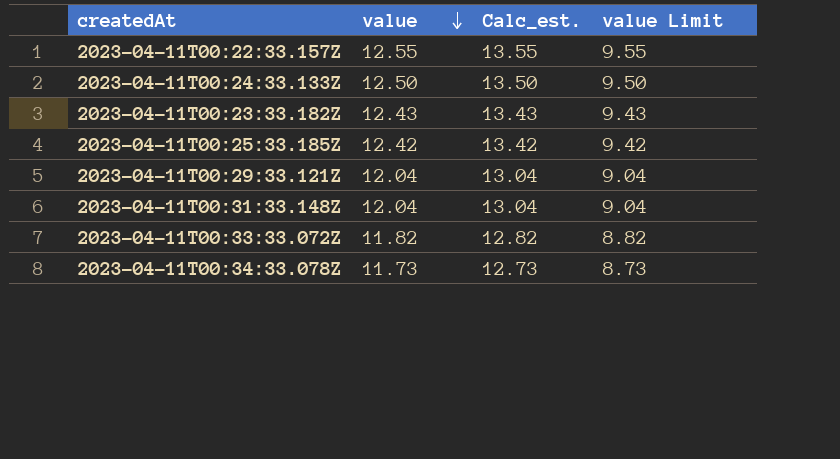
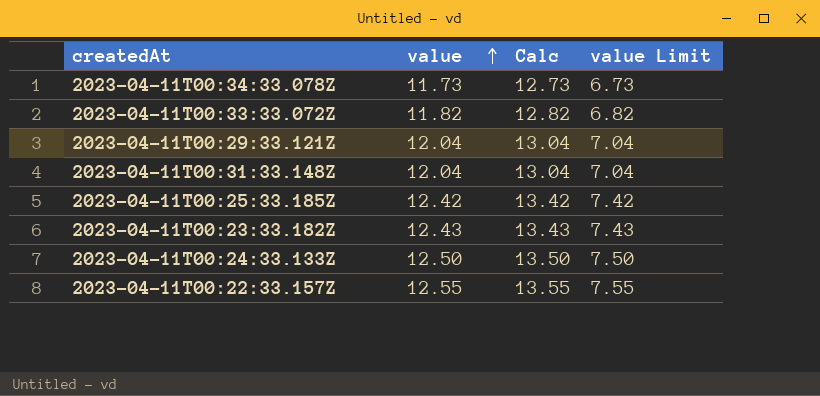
row order: value descending -> value ascending
column name: Calc_est. -> Calc
column value Limit | formula: [value] - 3 -> [value] - 5

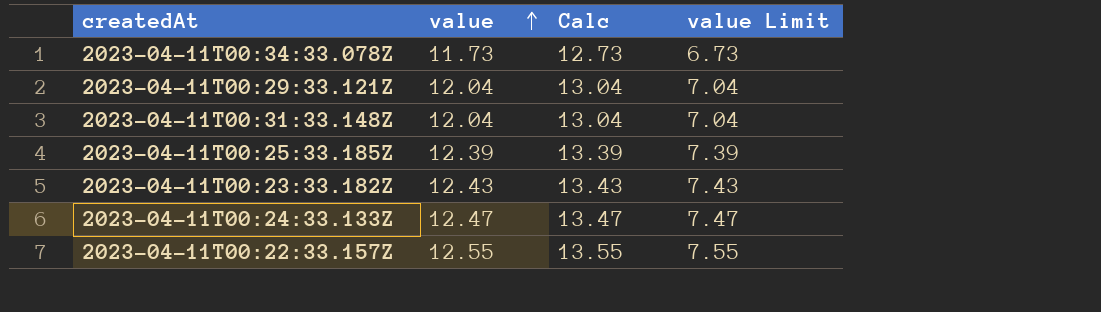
row 2023-04-11T00:33:33.072Z: 11.82 | 12.82 | 6.82 -> none
2023-04-11T00:25:33.185Z | value: 12.42 -> 12.39
2023-04-11T00:25:33.185Z | Calc: 13.42 -> 13.39
2023-04-11T00:25:33.185Z | value Limit: 7.42 -> 7.39
2023-04-11T00:24:33.133Z | value: 12.50 -> 12.47
2023-04-11T00:24:33.133Z | Calc: 13.50 -> 13.47
2023-04-11T00:24:33.133Z | value Limit: 7.50 -> 7.47

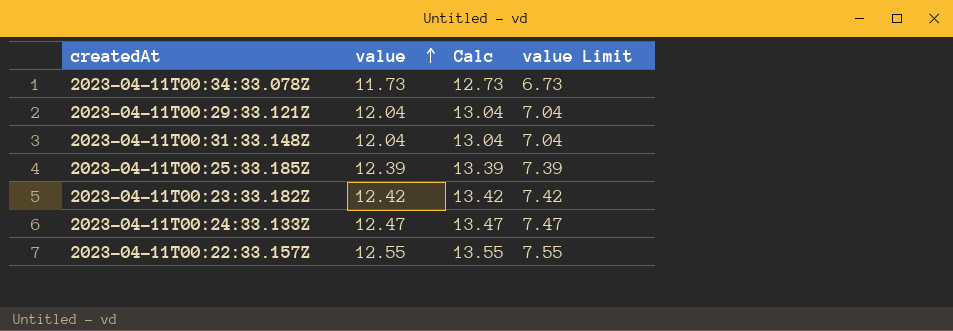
2023-04-11T00:23:33.182Z | value: 12.43 -> 12.42
2023-04-11T00:23:33.182Z | Calc: 13.43 -> 13.42
2023-04-11T00:23:33.182Z | value Limit: 7.43 -> 7.42

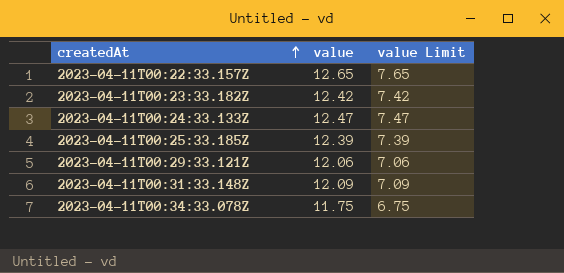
row order: value ascending -> createdAt ascending
column Calc | formula: [value] + 1 -> none
2023-04-11T00:22:33.157Z | value: 12.55 -> 12.65
2023-04-11T00:22:33.157Z | value Limit: 7.55 -> 7.65
2023-04-11T00:29:33.121Z | value: 12.04 -> 12.06
2023-04-11T00:29:33.121Z | value Limit: 7.04 -> 7.06
2023-04-11T00:31:33.148Z | value: 12.04 -> 12.09
2023-04-11T00:31:33.148Z | value Limit: 7.04 -> 7.09
2023-04-11T00:34:33.078Z | value: 11.73 -> 11.75
2023-04-11T00:34:33.078Z | value Limit: 6.73 -> 6.75

